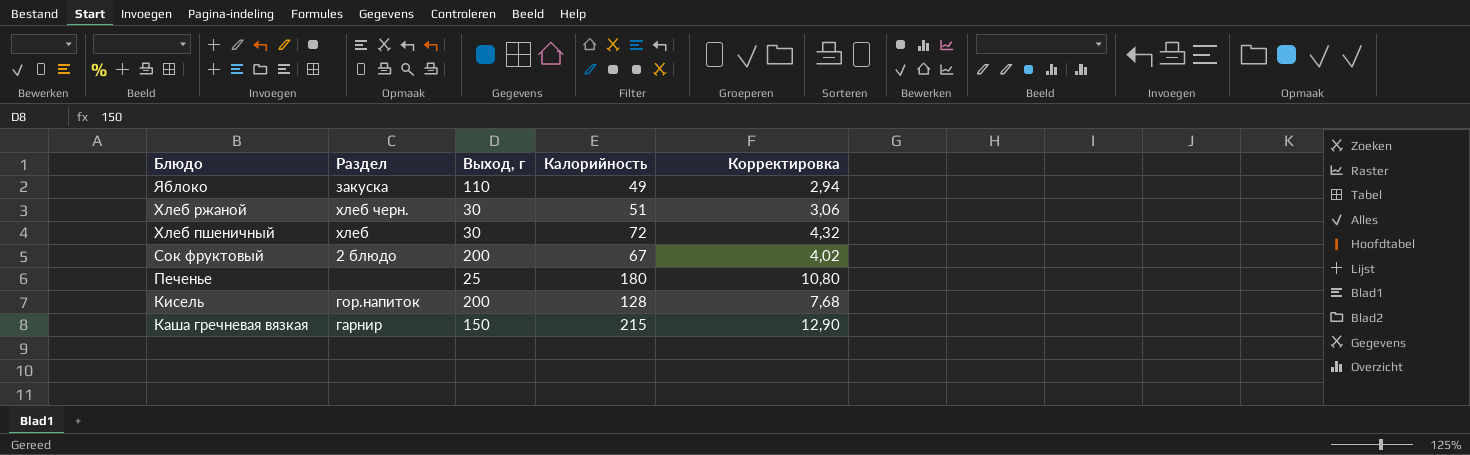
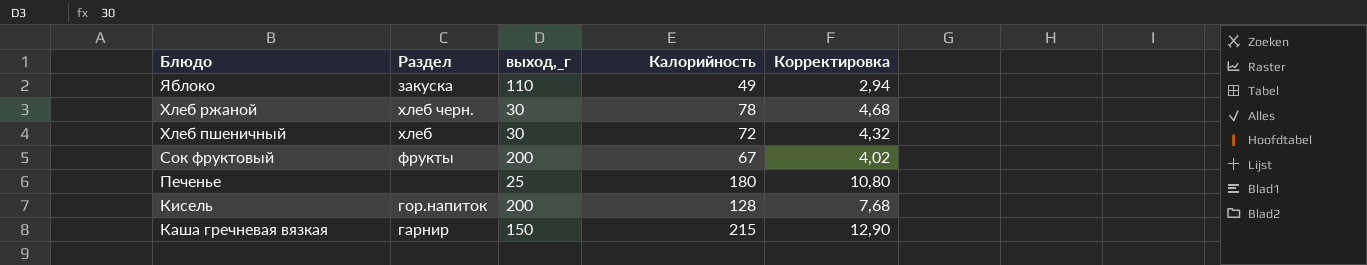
column name: Выход, г -> выход,_г
Хлеб ржаной | Калорийность: 51 -> 78
Хлеб ржаной | Корректировка: 3,06 -> 4,68
Сок фруктовый | Раздел: 2 блюдо -> фрукты

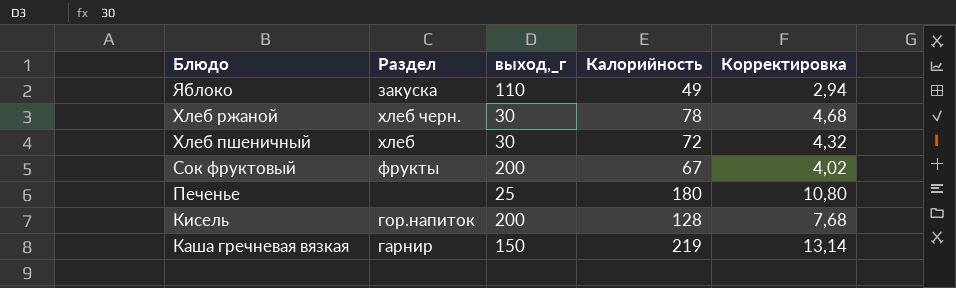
Каша гречневая вязкая | Калорийность: 215 -> 219
Каша гречневая вязкая | Корректировка: 12,90 -> 13,14

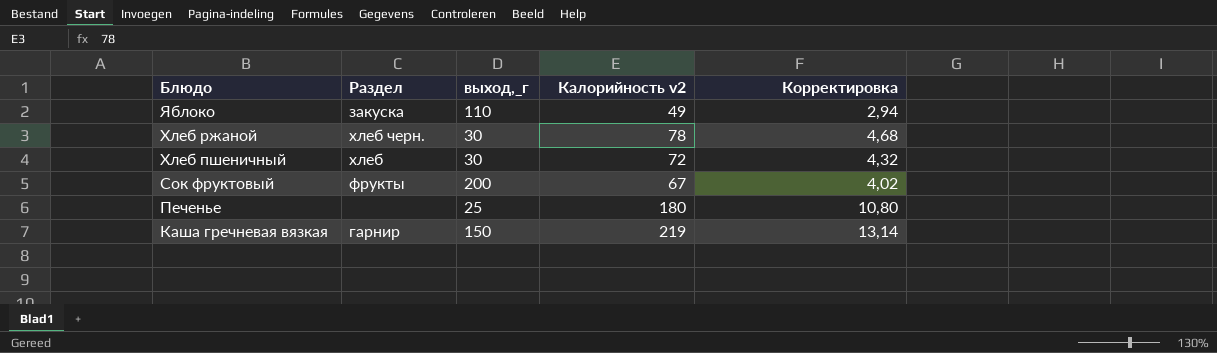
column name: Калорийность -> Калорийность v2
row Кисель: гор.напиток | 200 | 128 | 7,68 -> none

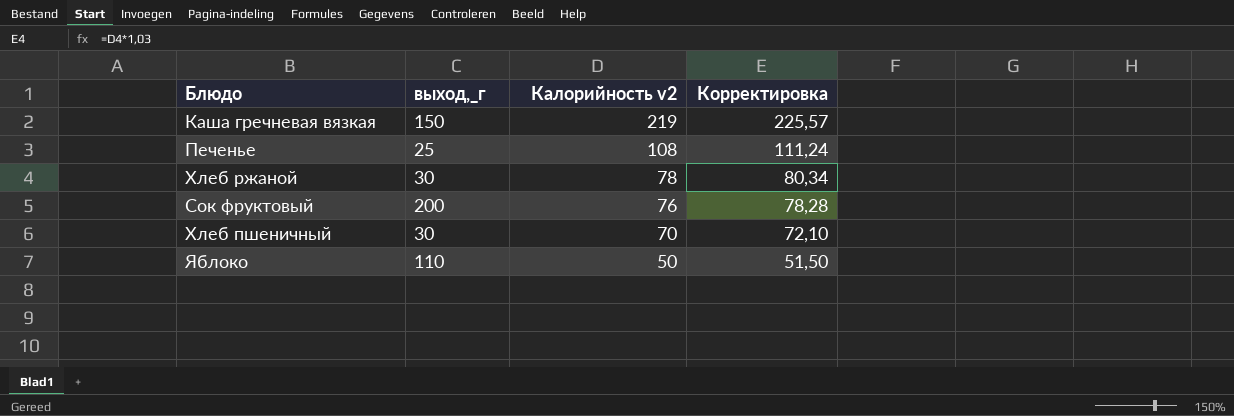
row order: Блюдо descending -> Калорийность v2 descending
column Раздел | position: 2 -> none
column Корректировка | formula: [Калорийность v2] * 0,06 -> [Калорийность v2] * 1,03
Печенье | Калорийность v2: 180 -> 108
Сок фруктовый | Калорийность v2: 67 -> 76
Хлеб пшеничный | Калорийность v2: 72 -> 70
Яблоко | Калорийность v2: 49 -> 50

